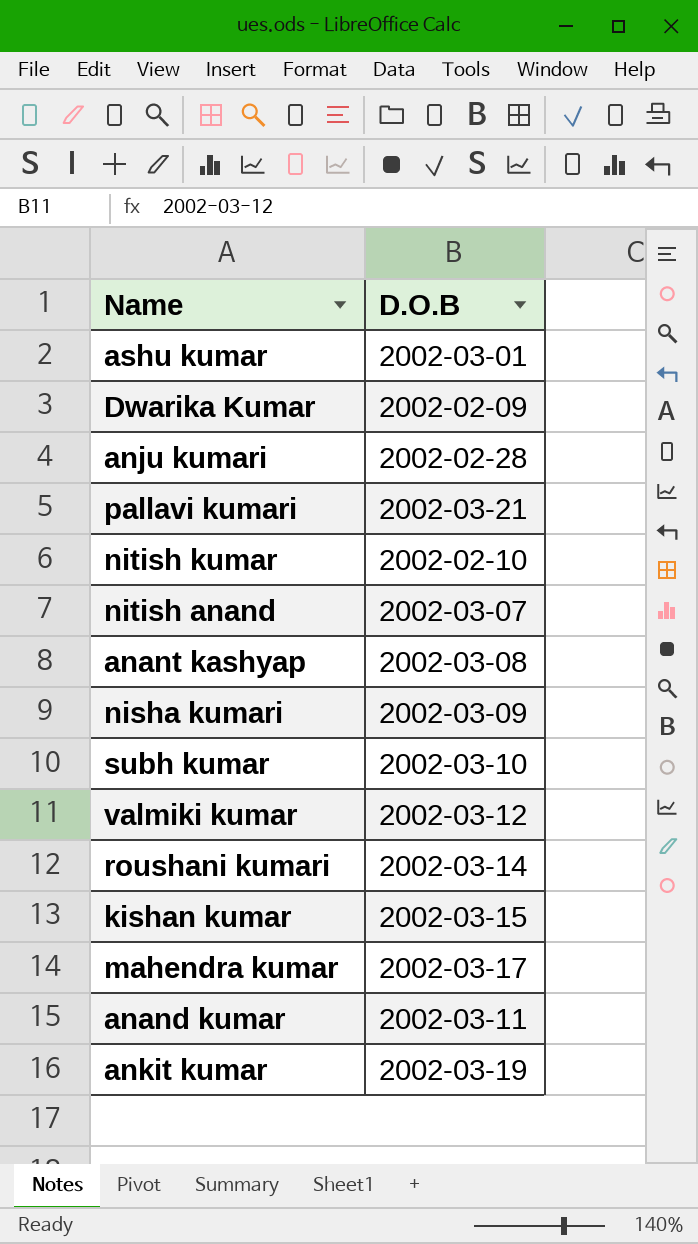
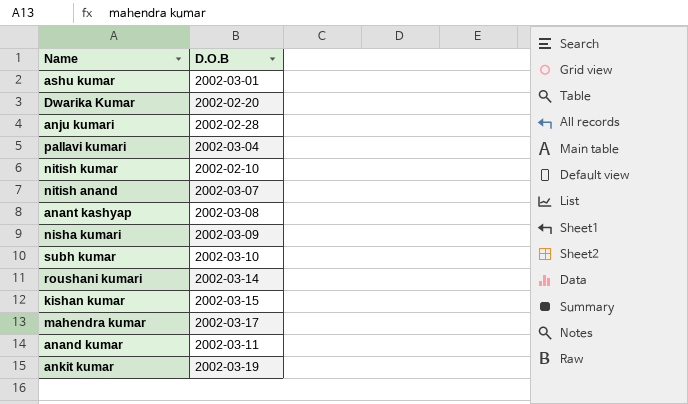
row valmiki kumar: 2002-03-12 -> none
Dwarika Kumar | D.O.B: 2002-02-09 -> 2002-02-20
pallavi kumari | D.O.B: 2002-03-21 -> 2002-03-04

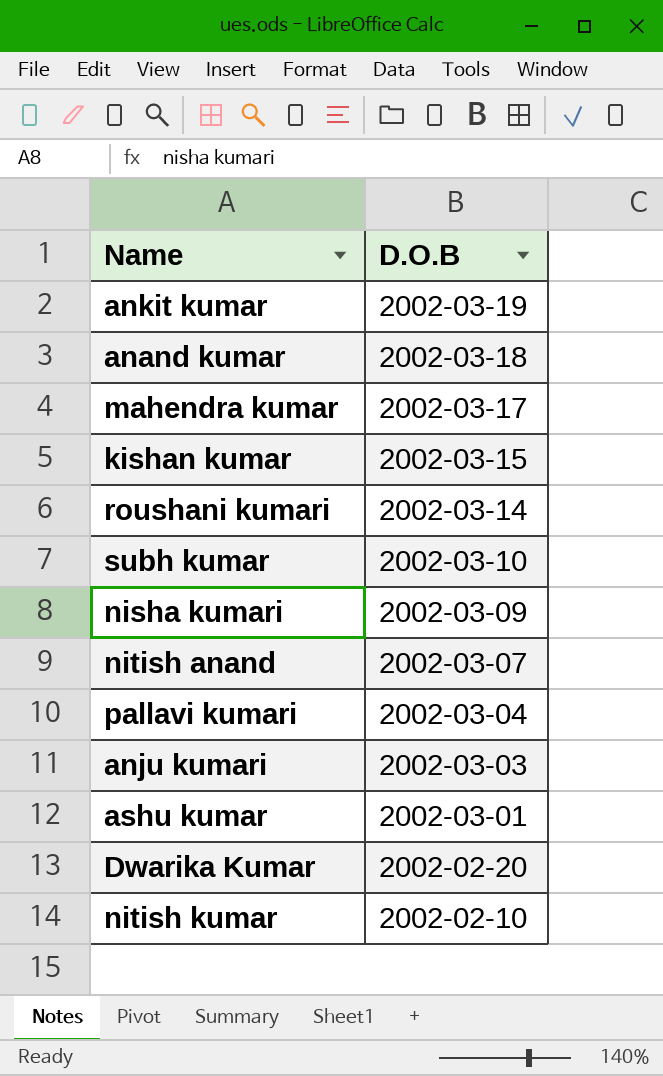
row order: none -> D.O.B descending
row anant kashyap: 2002-03-08 -> none
anand kumar | D.O.B: 2002-03-11 -> 2002-03-18
anju kumari | D.O.B: 2002-02-28 -> 2002-03-03

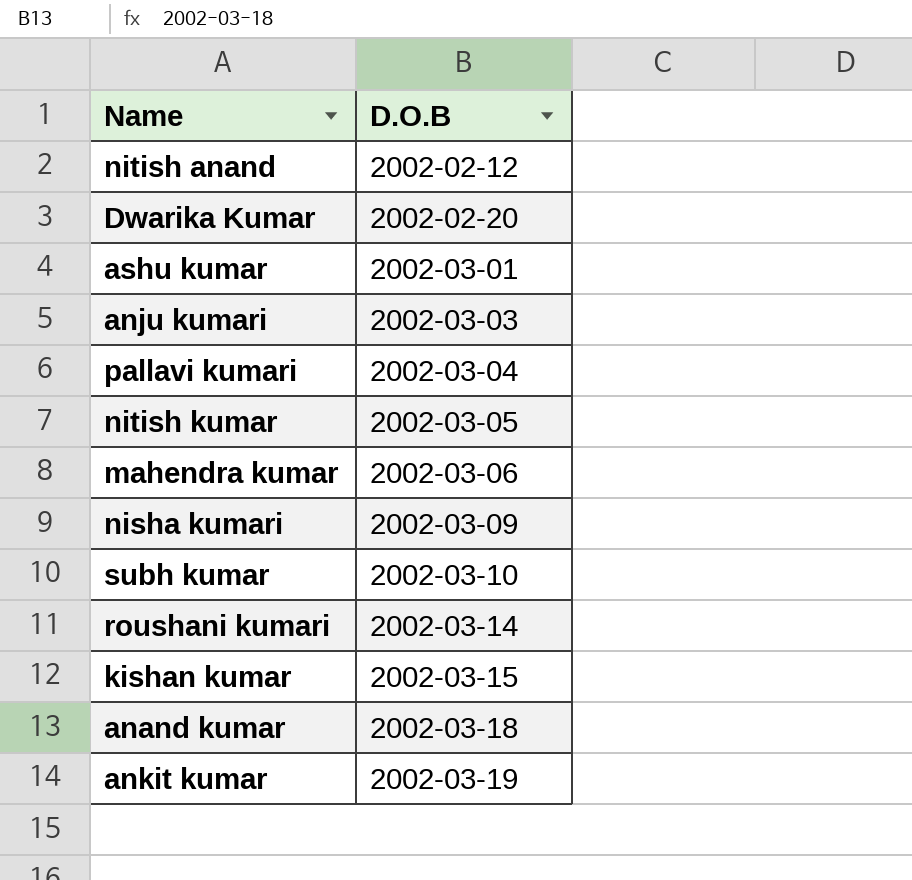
row order: D.O.B descending -> D.O.B ascending
nitish anand | D.O.B: 2002-03-07 -> 2002-02-12
nitish kumar | D.O.B: 2002-02-10 -> 2002-03-05
mahendra kumar | D.O.B: 2002-03-17 -> 2002-03-06

